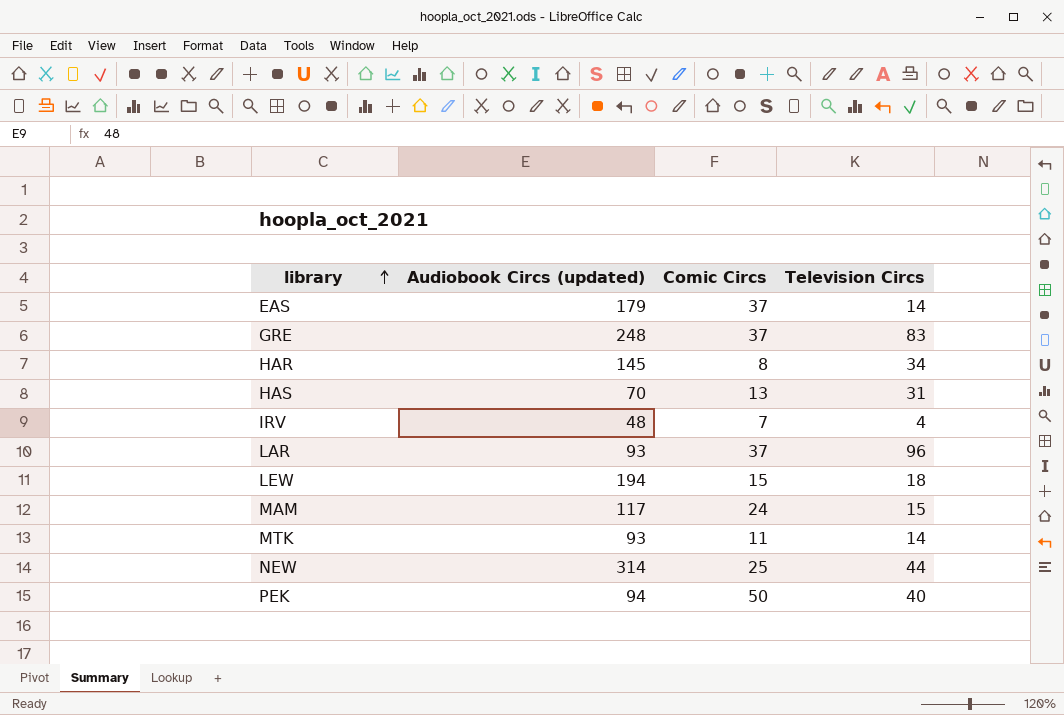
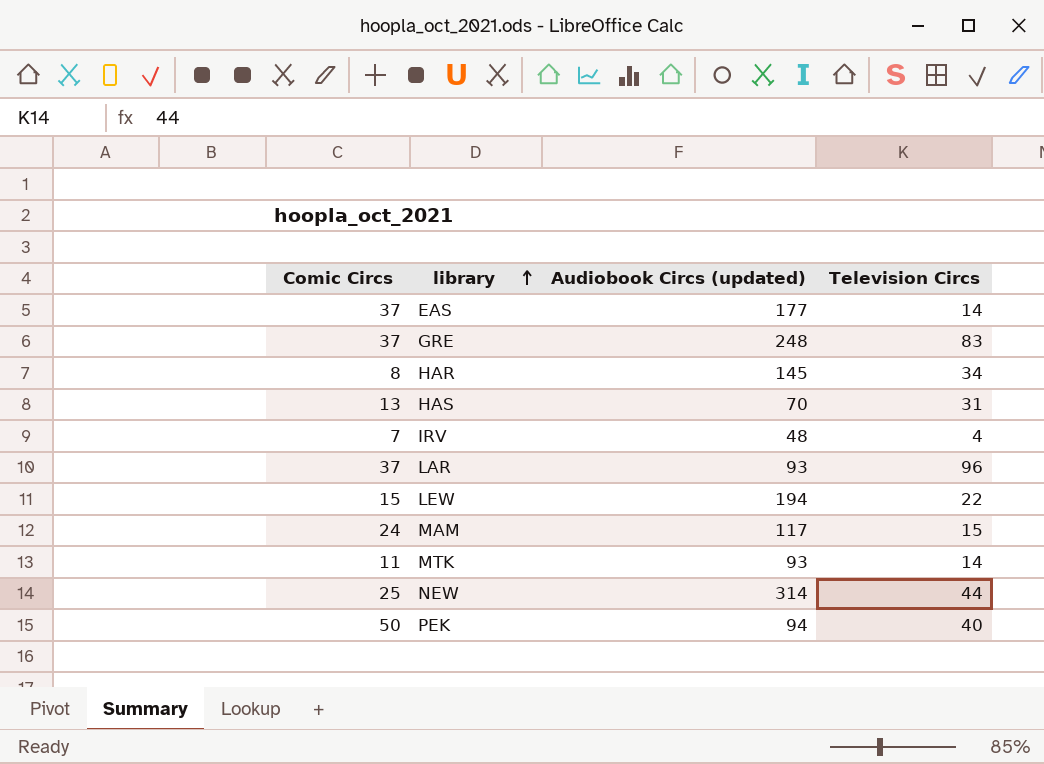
column Comic Circs | position: 3 -> 1
EAS | Audiobook Circs (updated): 179 -> 177
LEW | Television Circs: 18 -> 22

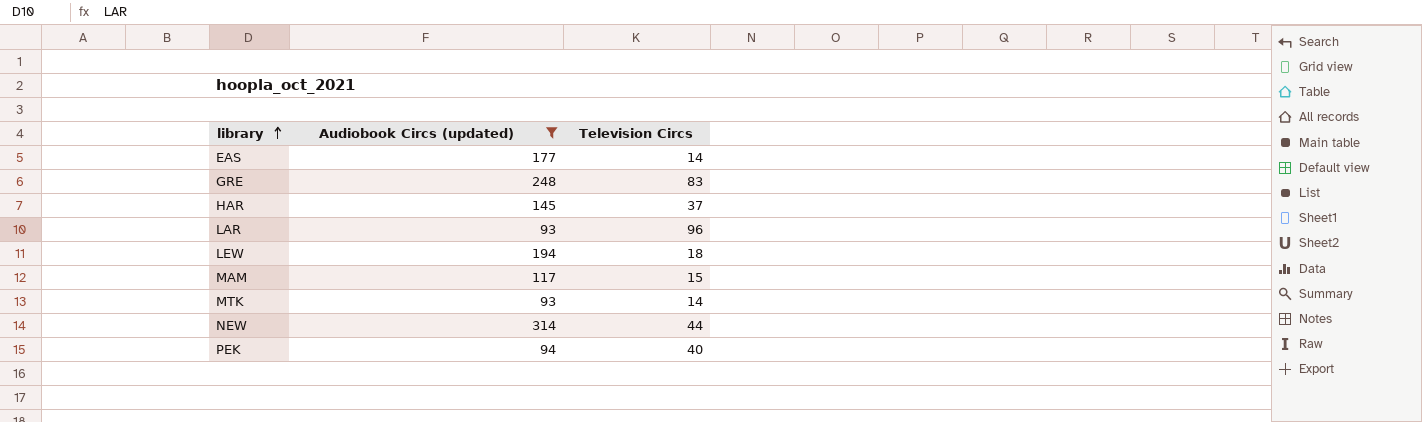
filter: none -> Audiobook Circs (updated) >= 93
column Comic Circs | position: 1 -> none
HAR | Television Circs: 34 -> 37
LEW | Television Circs: 22 -> 18

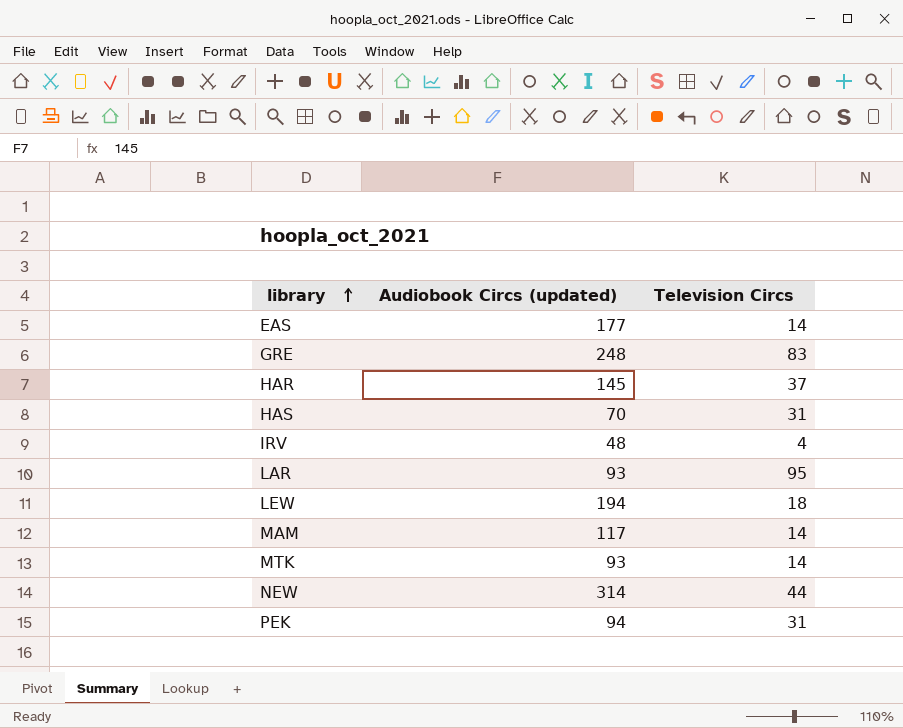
filter: Audiobook Circs (updated) >= 93 -> none
LAR | Television Circs: 96 -> 95
MAM | Television Circs: 15 -> 14
PEK | Television Circs: 40 -> 31

